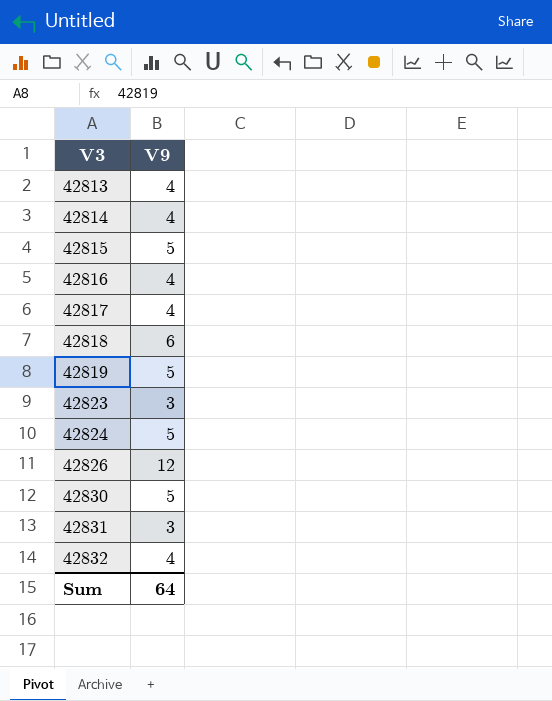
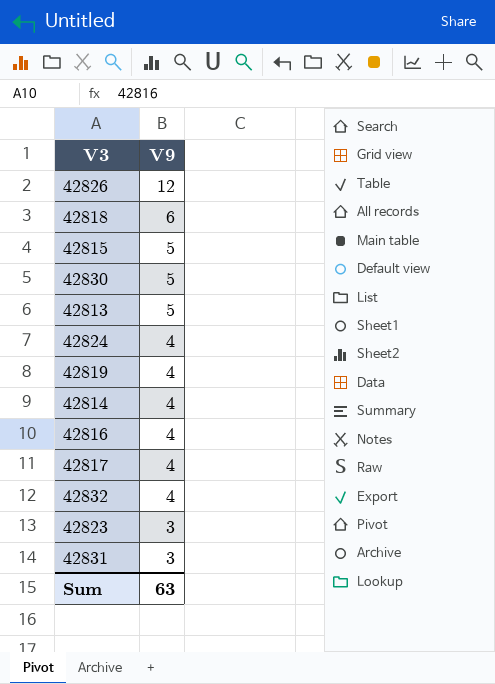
row order: V3 ascending -> V9 descending
42813 | V9: 4 -> 5
42824 | V9: 5 -> 4
42819 | V9: 5 -> 4
Sum | V9: 64 -> 63

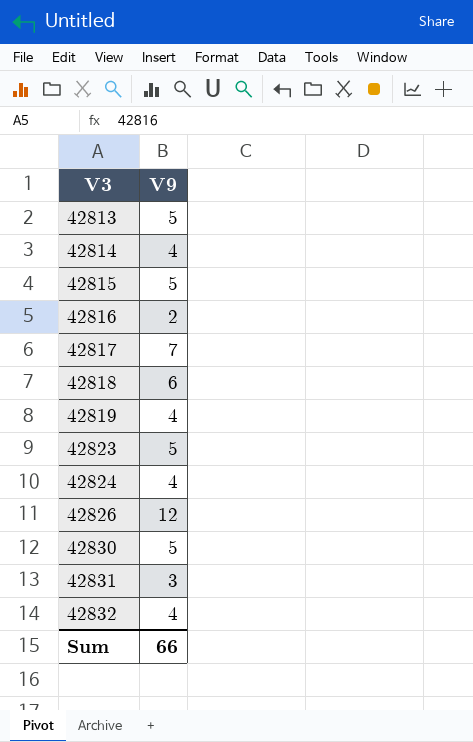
row order: V9 descending -> V3 ascending
42816 | V9: 4 -> 2
42817 | V9: 4 -> 7
42823 | V9: 3 -> 5
Sum | V9: 63 -> 66

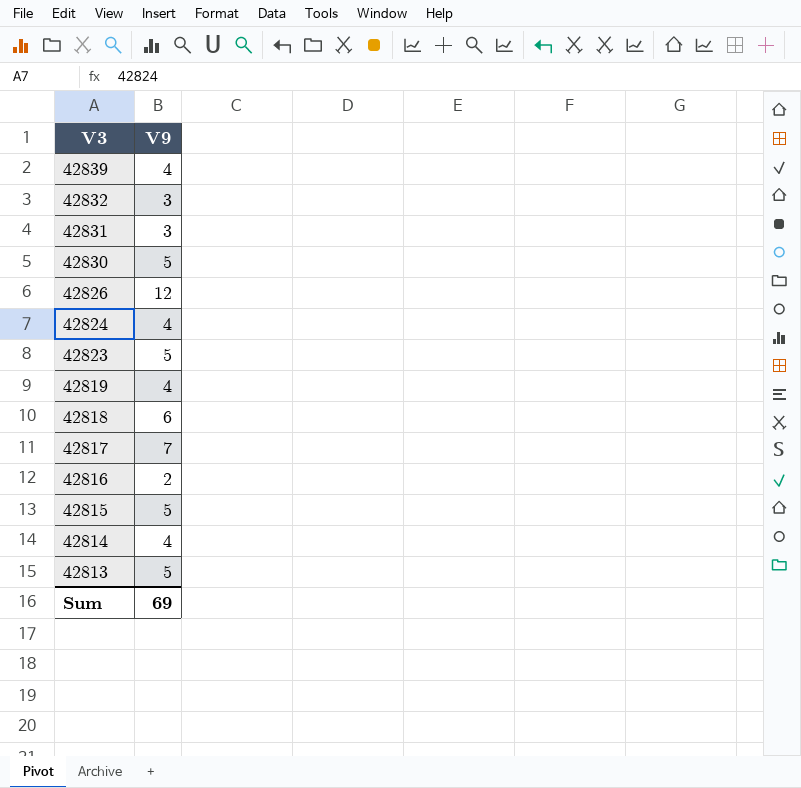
row order: V3 ascending -> V3 descending
row 42839: none -> 4
42832 | V9: 4 -> 3
Sum | V9: 66 -> 69

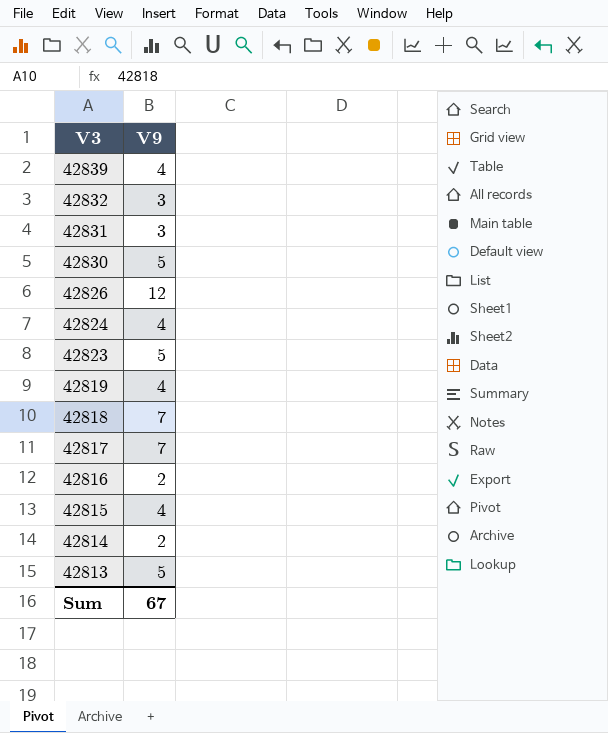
42818 | V9: 6 -> 7
42815 | V9: 5 -> 4
42814 | V9: 4 -> 2
Sum | V9: 69 -> 67

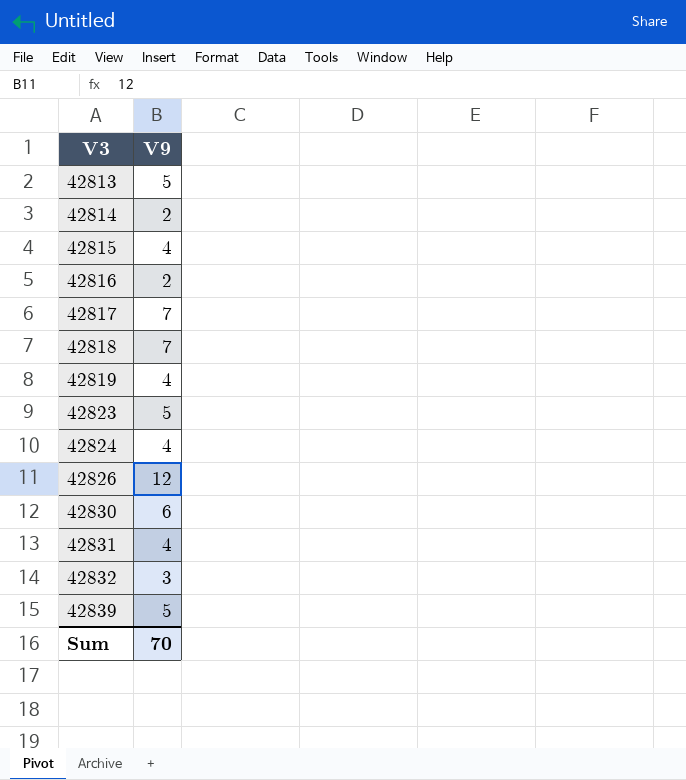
row order: V3 descending -> V3 ascending
42830 | V9: 5 -> 6
42831 | V9: 3 -> 4
42839 | V9: 4 -> 5
Sum | V9: 67 -> 70

